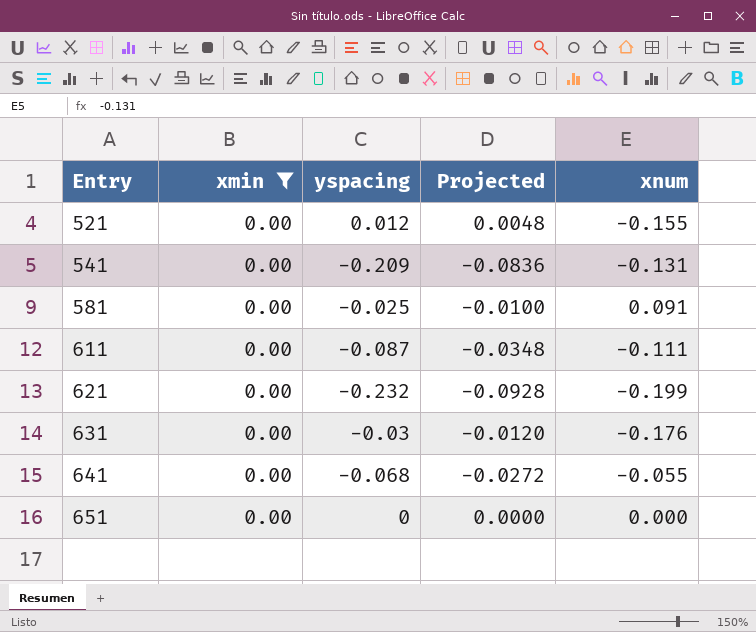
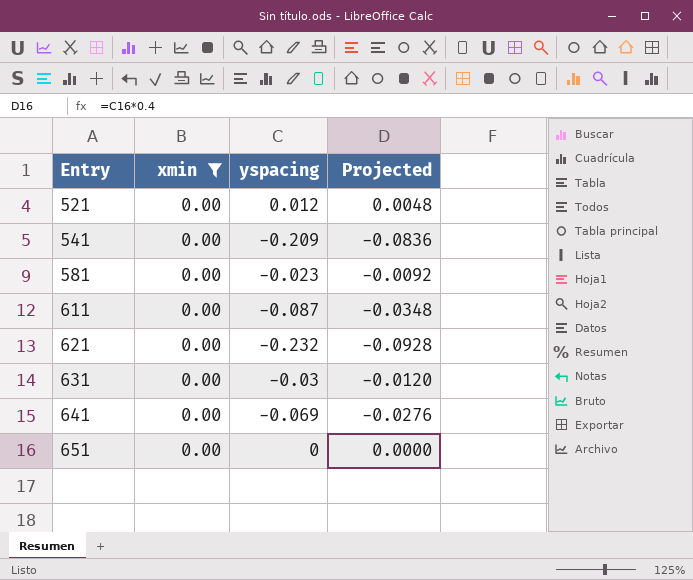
column xnum | position: 5 -> none
581 | yspacing: -0.025 -> -0.023
581 | Projected: -0.0100 -> -0.0092
641 | yspacing: -0.068 -> -0.069
641 | Projected: -0.0272 -> -0.0276

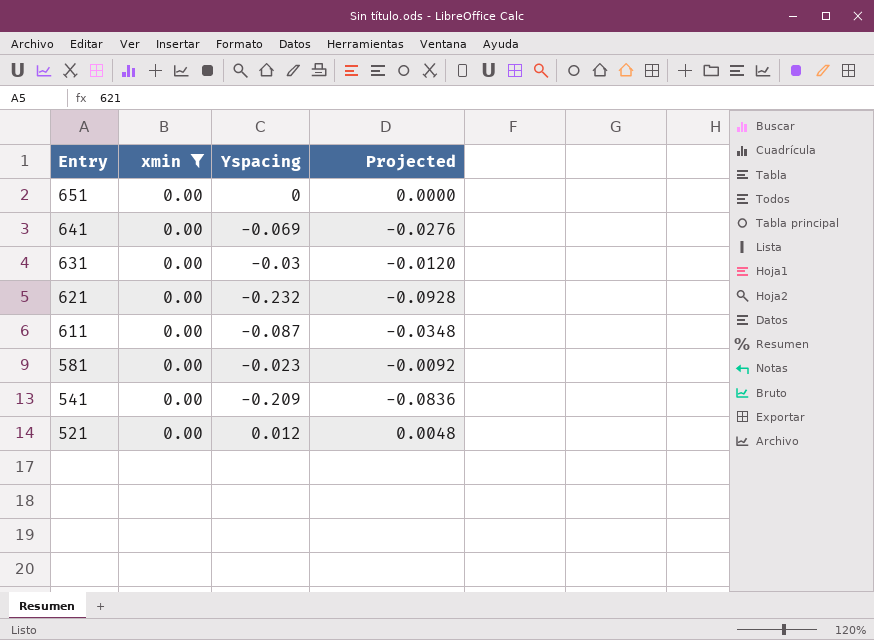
row order: Entry ascending -> Entry descending
column name: yspacing -> Yspacing

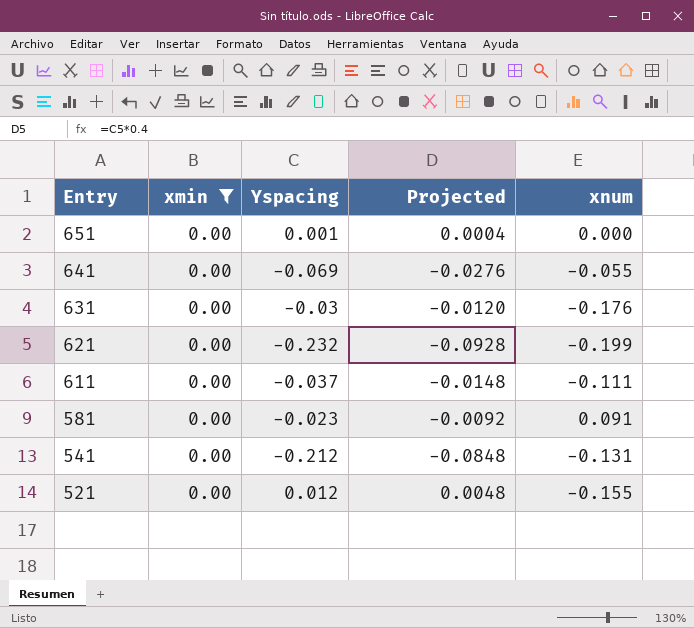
column xnum | position: none -> 5
651 | Yspacing: 0 -> 0.001
651 | Projected: 0.0000 -> 0.0004
611 | Yspacing: -0.087 -> -0.037
611 | Projected: -0.0348 -> -0.0148
541 | Yspacing: -0.209 -> -0.212
541 | Projected: -0.0836 -> -0.0848

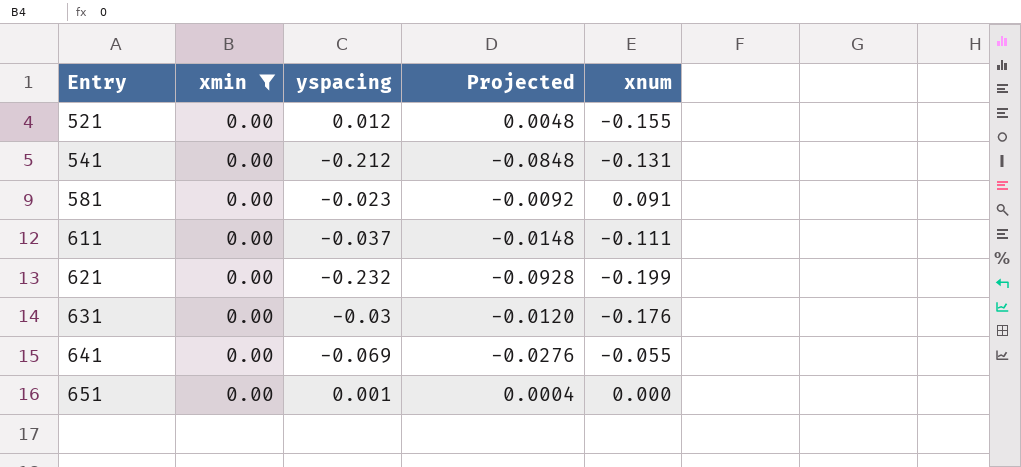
row order: Entry descending -> Entry ascending
column name: Yspacing -> yspacing

